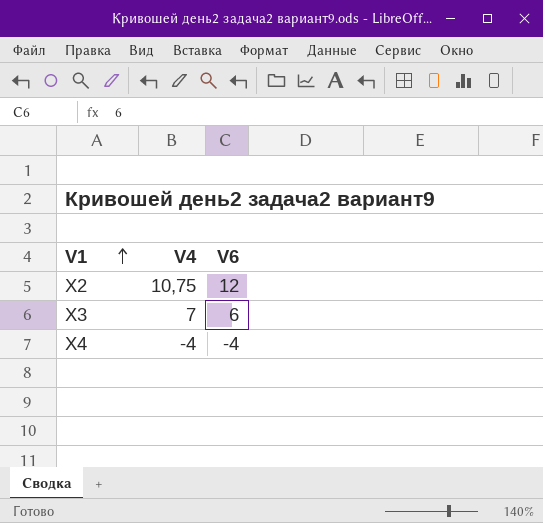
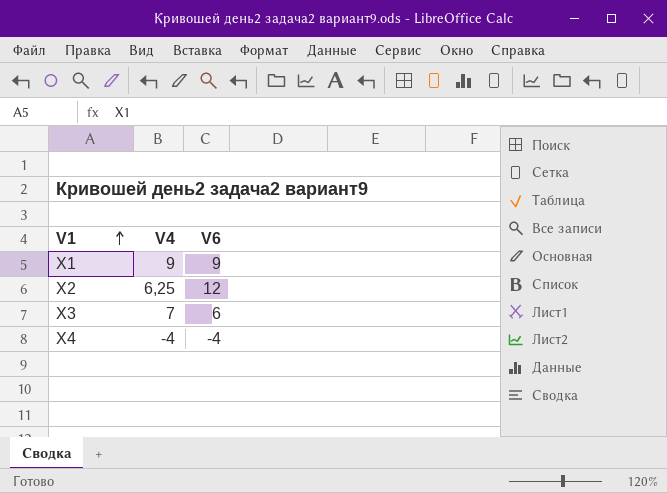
row X1: none -> 9 | 9
X2 | V4: 10,75 -> 6,25

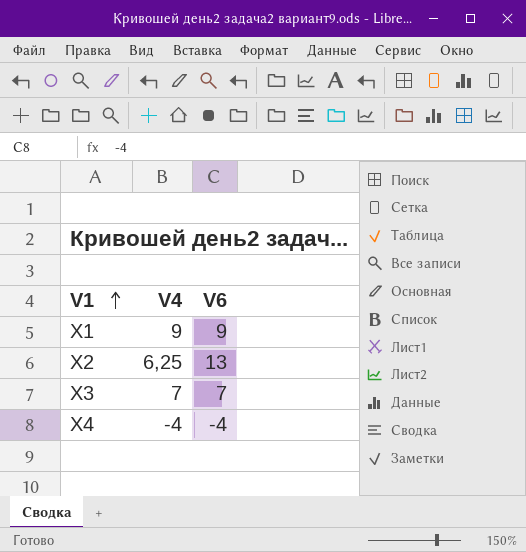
X2 | V6: 12 -> 13
X3 | V6: 6 -> 7

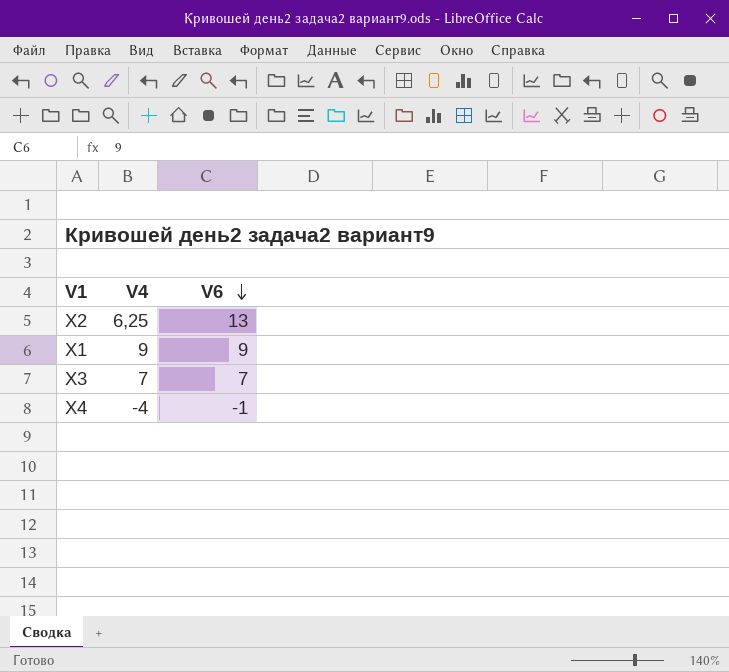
row order: V1 ascending -> V6 descending
X4 | V6: -4 -> -1

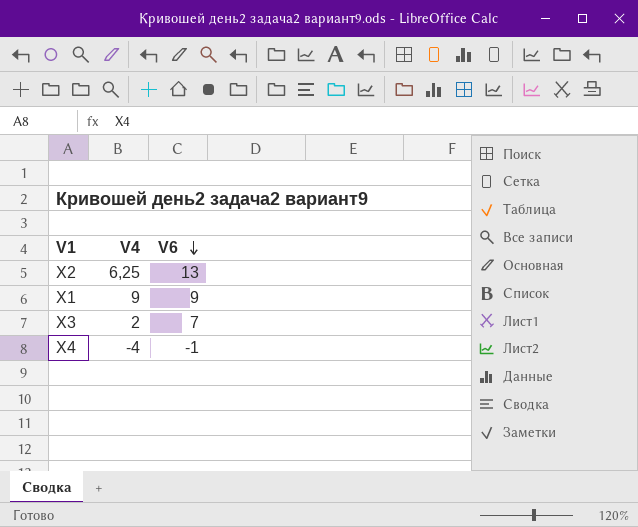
X3 | V4: 7 -> 2

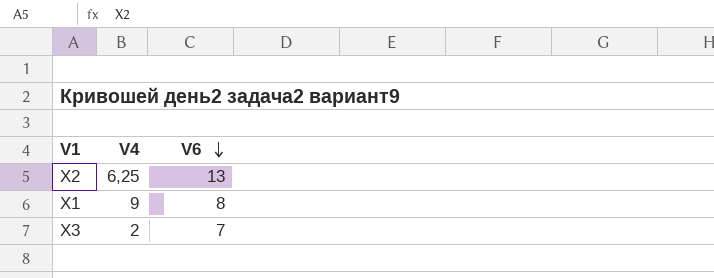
row X4: -4 | -1 -> none
X1 | V6: 9 -> 8

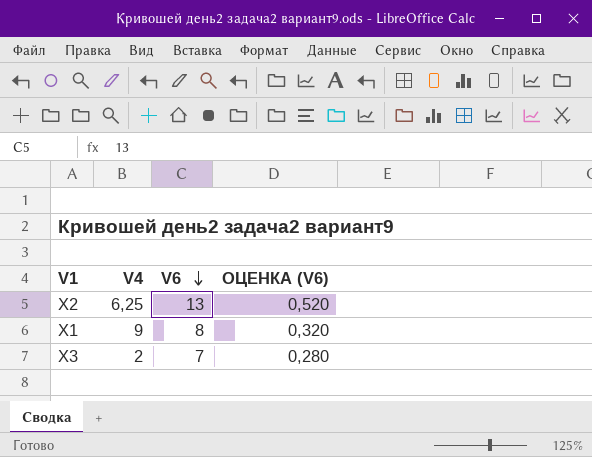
column ОЦЕНКА (V6) | formula: none -> [V6] * 0,04

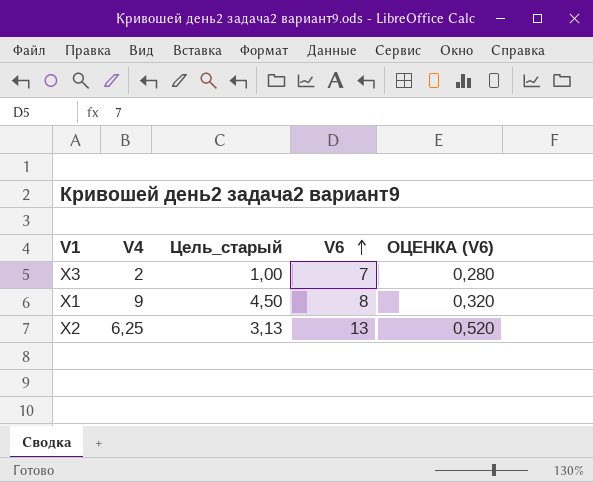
row order: V6 descending -> V6 ascending
column Цель_старый | formula: none -> [V4] * 0,5

